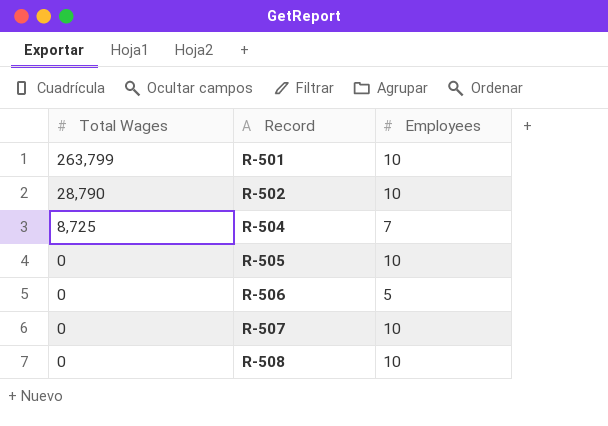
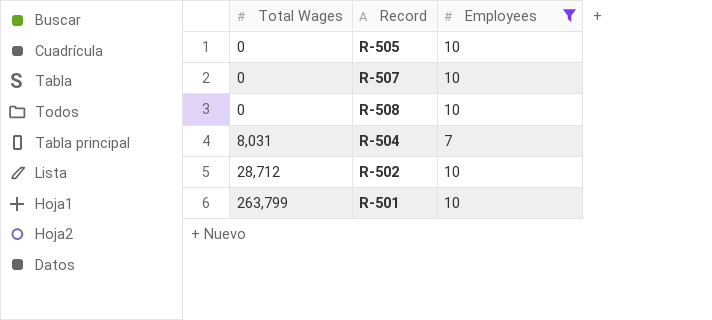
filter: none -> Employees != 5
row order: Total Wages descending -> Total Wages ascending
R-504 | Total Wages: 8,725 -> 8,031
R-502 | Total Wages: 28,790 -> 28,712

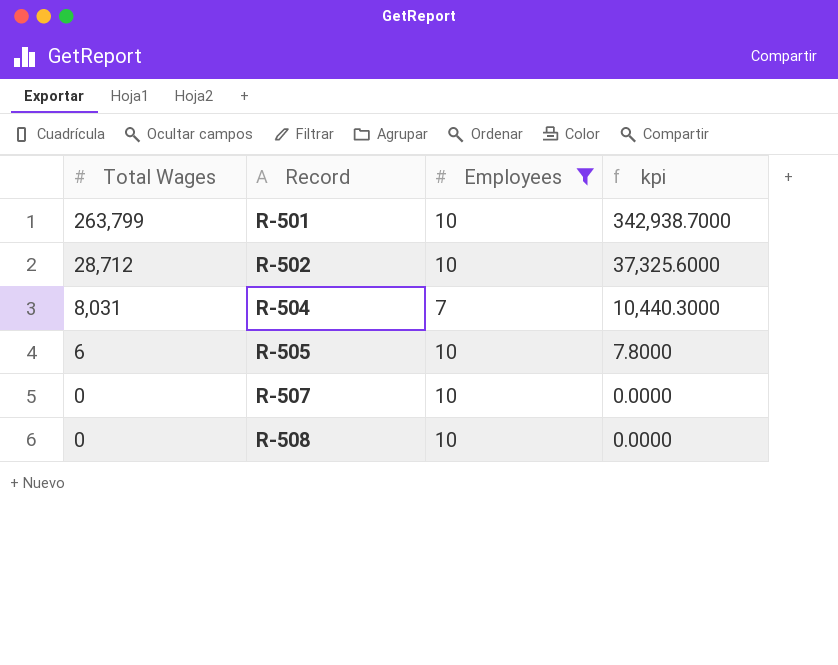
row order: Total Wages ascending -> Total Wages descending
column kpi | formula: none -> [Total Wages] * 1.3
R-505 | Total Wages: 0 -> 6

